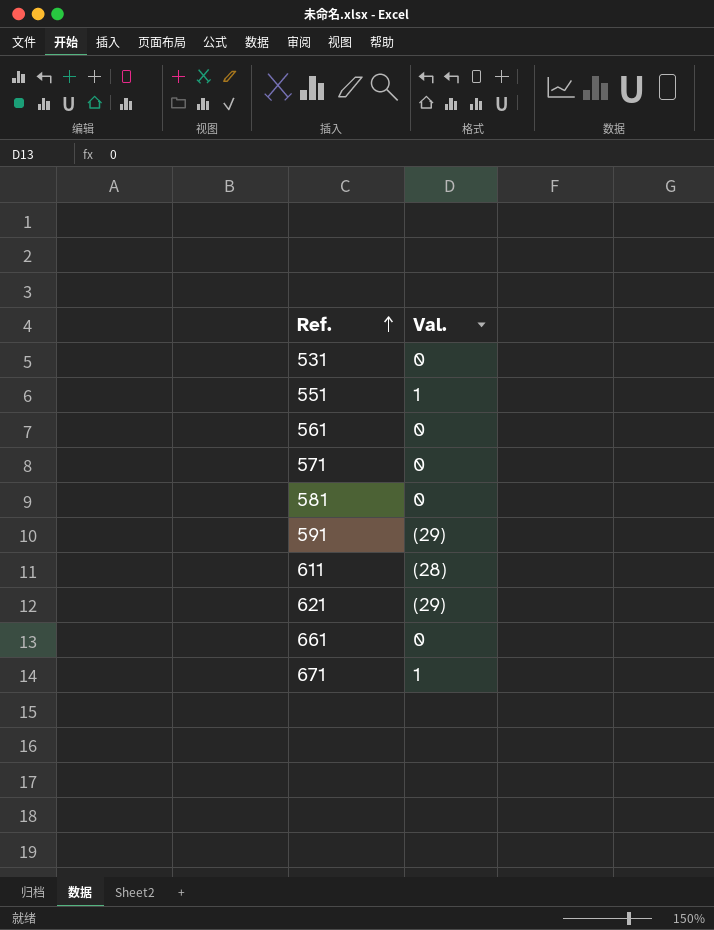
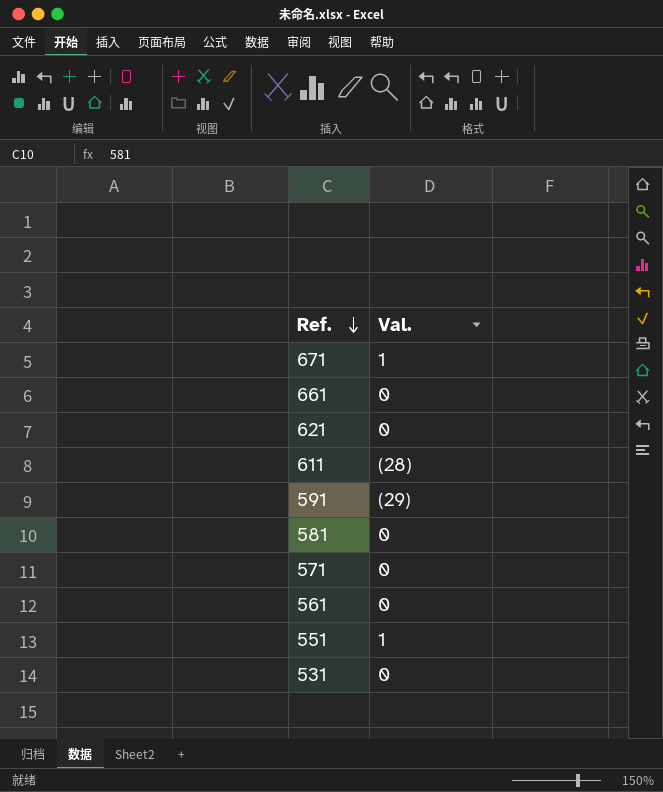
row order: Ref. ascending -> Ref. descending
621 | Val.: (29) -> 0

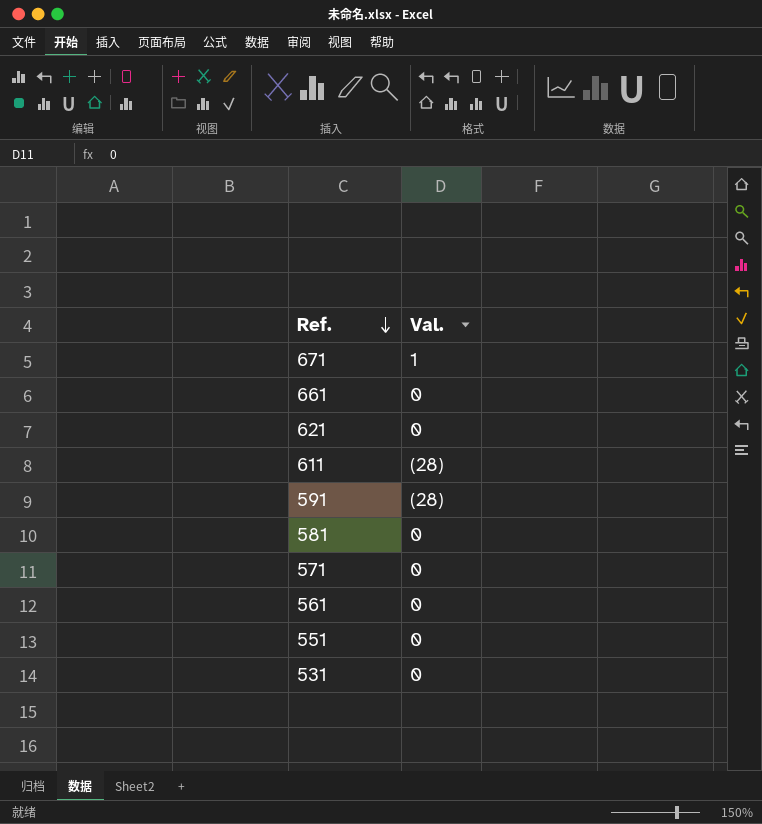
591 | Val.: (29) -> (28)
551 | Val.: 1 -> 0

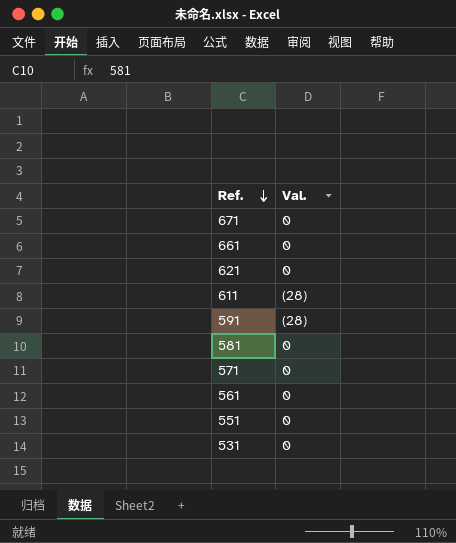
671 | Val.: 1 -> 0

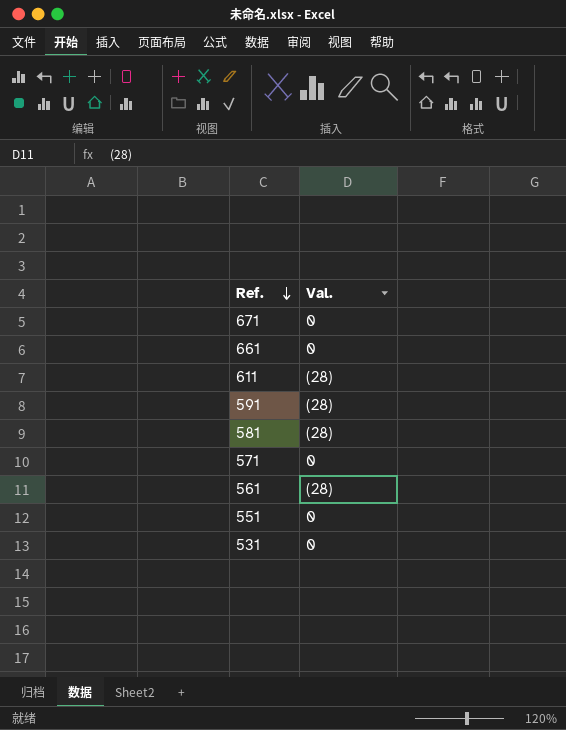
row 621: 0 -> none
581 | Val.: 0 -> (28)
561 | Val.: 0 -> (28)

